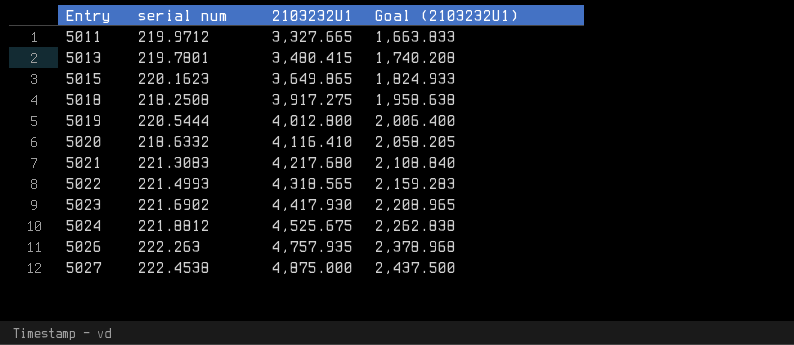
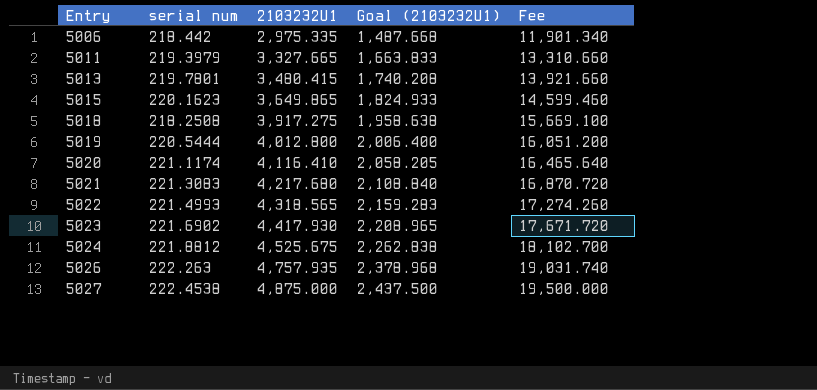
column Fee | formula: none -> [2103232U1] * 4
row 5006: none -> 218.442 | 2,975.335 | 1,487.668 | 11,901.340
5011 | serial num: 219.9712 -> 219.3979
5020 | serial num: 218.6332 -> 221.1174

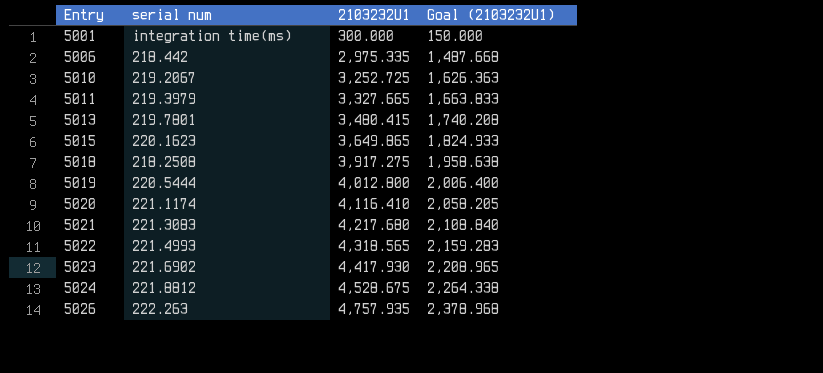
column Fee | formula: [2103232U1] * 4 -> none
row 5027: 222.4538 | 4,875.000 | 2,437.500 | 19,500.000 -> none
row 5001: none -> integration time(ms) | 300.000 | 150.000
row 5010: none -> 219.2067 | 3,252.725 | 1,626.363
5024 | 2103232U1: 4,525.675 -> 4,528.675
5024 | Goal (2103232U1): 2,262.838 -> 2,264.338

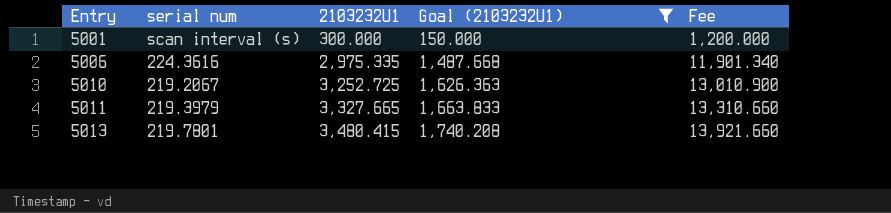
filter: none -> Goal (2103232U1) <= 1,740.208
column Fee | formula: none -> [2103232U1] * 4
5001 | serial num: integration time(ms) -> scan interval (s)
5006 | serial num: 218.442 -> 224.3616

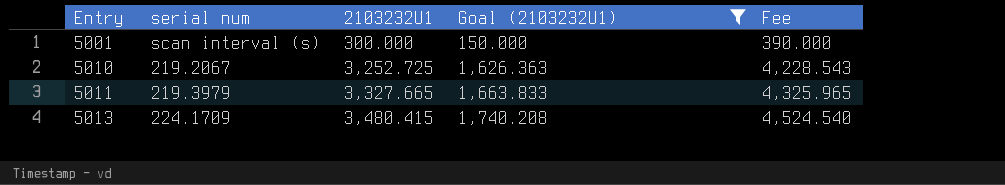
column Fee | formula: [2103232U1] * 4 -> [2103232U1] * 1.3
row 5006: 224.3616 | 2,975.335 | 1,487.668 | 11,901.340 -> none
5013 | serial num: 219.7801 -> 224.1709

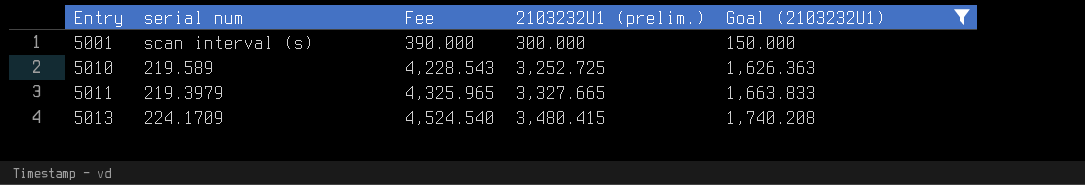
column Fee | position: 5 -> 3
column name: 2103232U1 -> 2103232U1 (prelim.)
5010 | serial num: 219.2067 -> 219.589

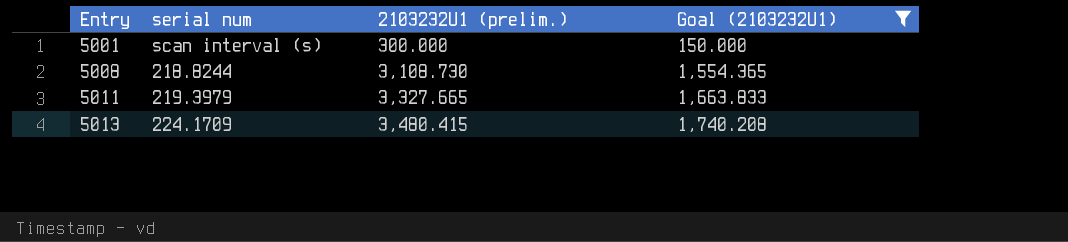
column Fee | formula: [2103232U1 (prelim.)] * 1.3 -> none
row 5010: 219.589 | 4,228.543 | 3,252.725 | 1,626.363 -> none
row 5008: none -> 218.8244 | 3,108.730 | 1,554.365

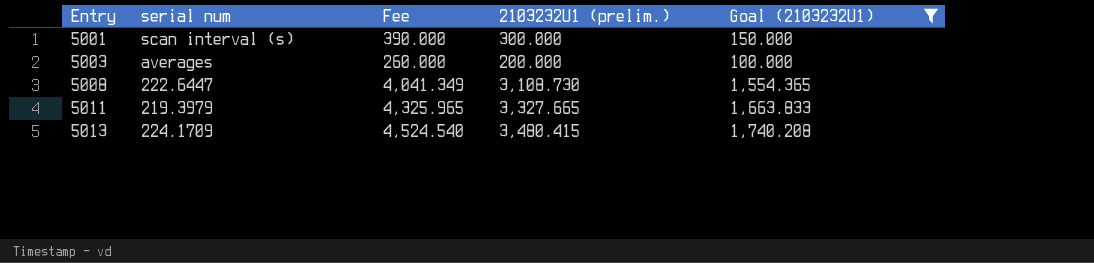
column Fee | formula: none -> [2103232U1 (prelim.)] * 1.3
row 5003: none -> averages | 260.000 | 200.000 | 100.000
5008 | serial num: 218.8244 -> 222.6447

